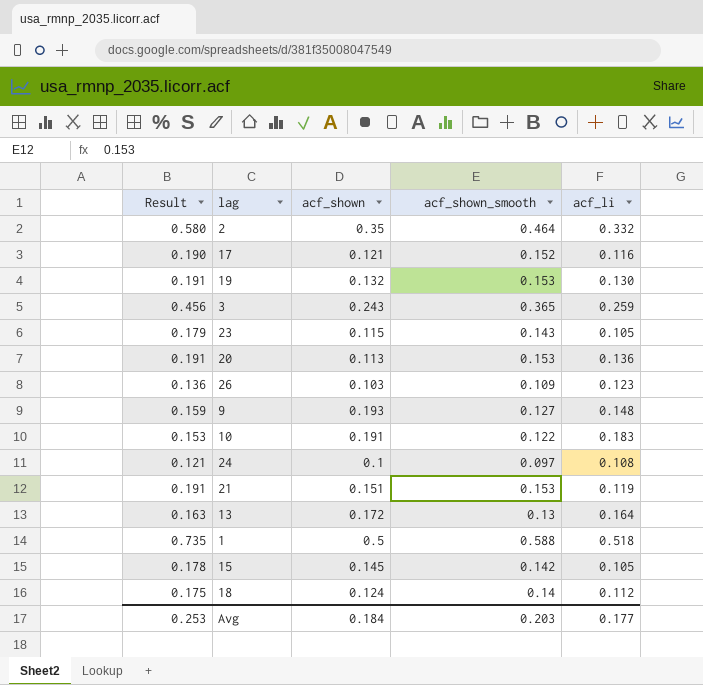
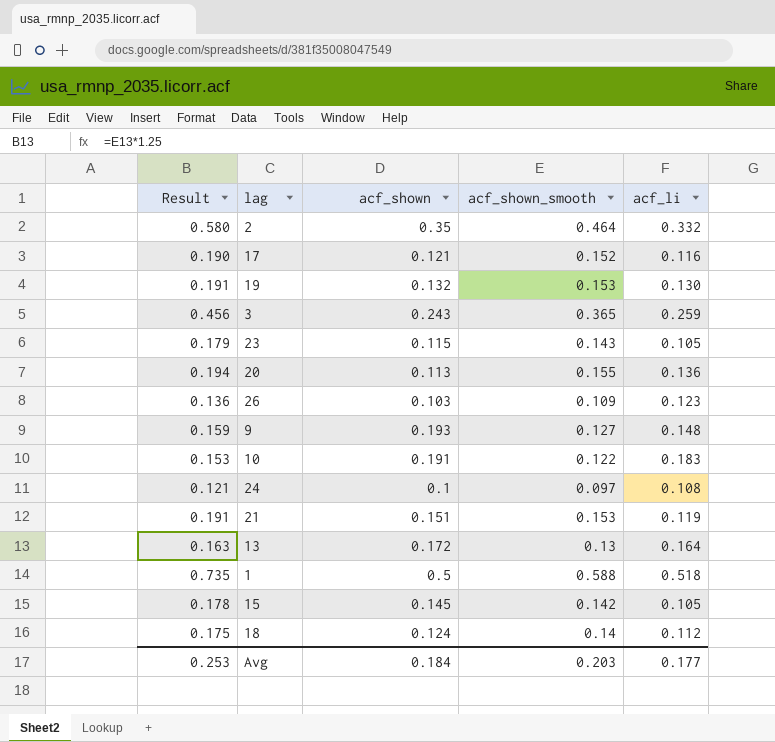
20 | Result: 0.191 -> 0.194
20 | acf_shown_smooth: 0.153 -> 0.155

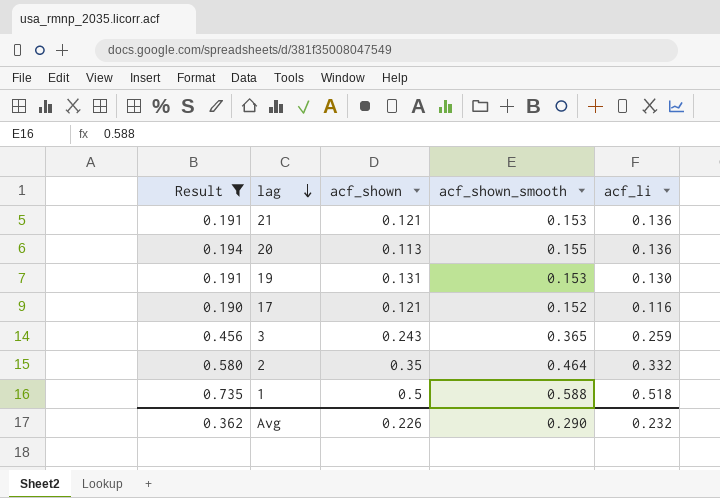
filter: none -> Result >= 0.190
row order: none -> lag descending
21 | acf_shown: 0.151 -> 0.121
21 | acf_li: 0.119 -> 0.136
19 | acf_shown: 0.132 -> 0.131
Avg | Result: 0.253 -> 0.362
Avg | acf_shown: 0.184 -> 0.226
Avg | acf_shown_smooth: 0.203 -> 0.290
Avg | acf_li: 0.177 -> 0.232

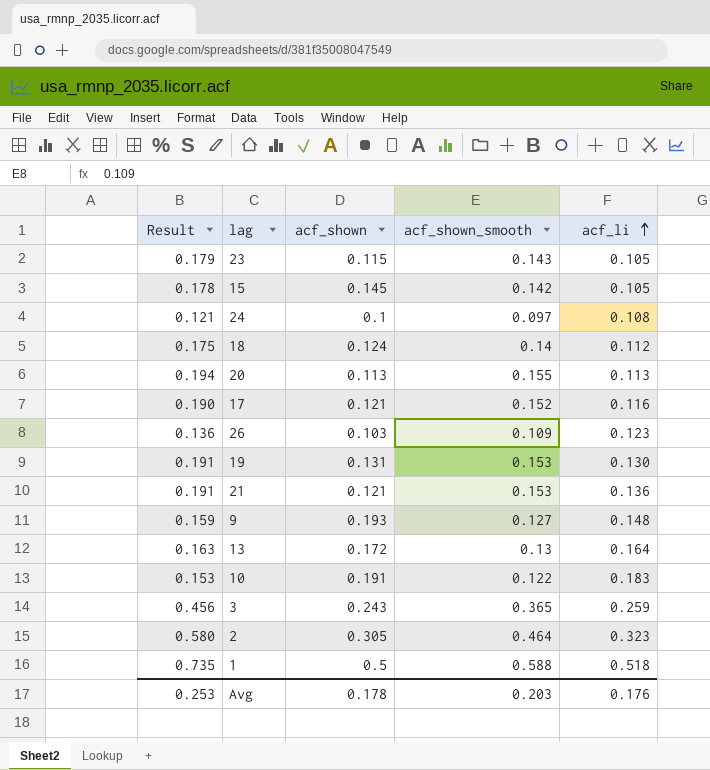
filter: Result >= 0.190 -> none
row order: lag descending -> acf_li ascending
20 | acf_li: 0.136 -> 0.113
2 | acf_shown: 0.35 -> 0.305
2 | acf_li: 0.332 -> 0.323
Avg | Result: 0.362 -> 0.253
Avg | acf_shown: 0.226 -> 0.178
Avg | acf_shown_smooth: 0.290 -> 0.203
Avg | acf_li: 0.232 -> 0.176

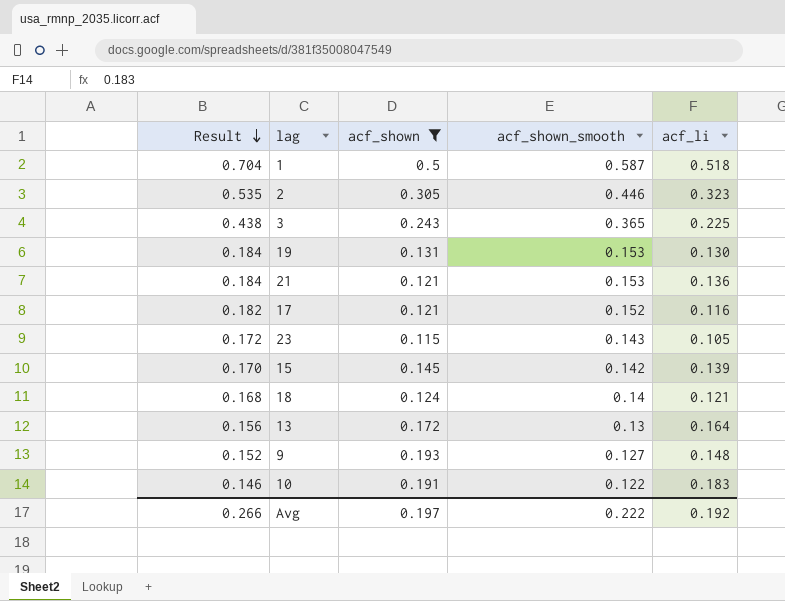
filter: none -> acf_shown >= 0.115
row order: acf_li ascending -> Result descending
column Result | formula: [acf_shown_smooth] * 1.25 -> [acf_shown_smooth] * 1.2
1 | acf_shown_smooth: 0.588 -> 0.587
2 | acf_shown_smooth: 0.464 -> 0.446
3 | acf_li: 0.259 -> 0.225
15 | acf_li: 0.105 -> 0.139
18 | acf_li: 0.112 -> 0.121
Avg | Result: 0.253 -> 0.266
Avg | acf_shown: 0.178 -> 0.197
Avg | acf_shown_smooth: 0.203 -> 0.222
Avg | acf_li: 0.176 -> 0.192

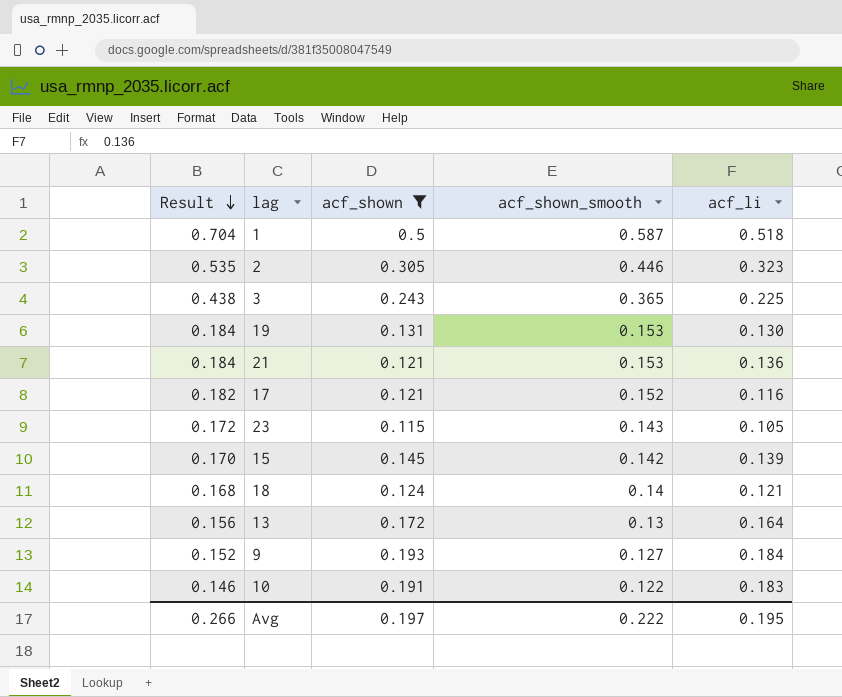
9 | acf_li: 0.148 -> 0.184
Avg | acf_li: 0.192 -> 0.195

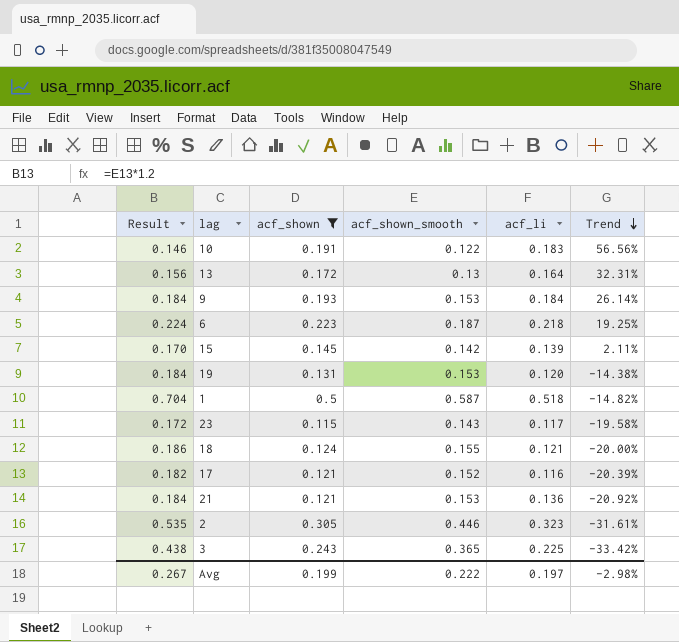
row order: Result descending -> Trend descending
column Trend | formula: none -> ([acf_shown] - [acf_shown_smooth]) / [acf_shown_smooth]
9 | Result: 0.152 -> 0.184
9 | acf_shown_smooth: 0.127 -> 0.153
row 6: none -> 0.224 | 0.223 | 0.187 | 0.218 | 19.25%
19 | acf_li: 0.130 -> 0.120
23 | acf_li: 0.105 -> 0.117
18 | Result: 0.168 -> 0.186
18 | acf_shown_smooth: 0.14 -> 0.155
Avg | Result: 0.266 -> 0.267
Avg | acf_shown: 0.197 -> 0.199
Avg | acf_li: 0.195 -> 0.197

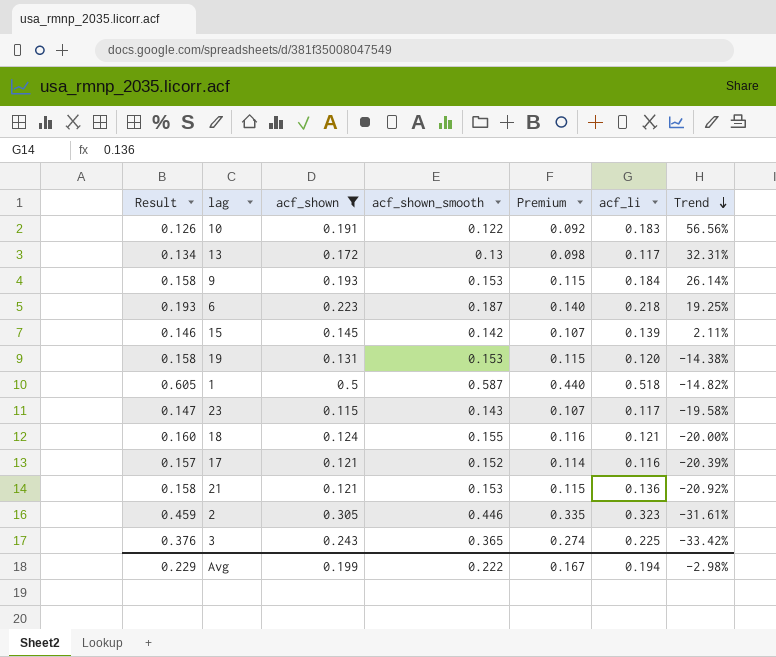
column Result | formula: [acf_shown_smooth] * 1.2 -> [acf_shown_smooth] * 1.03
column Premium | formula: none -> [acf_shown_smooth] * 0.75
13 | acf_li: 0.164 -> 0.117
Avg | Result: 0.267 -> 0.229
Avg | acf_li: 0.197 -> 0.194

